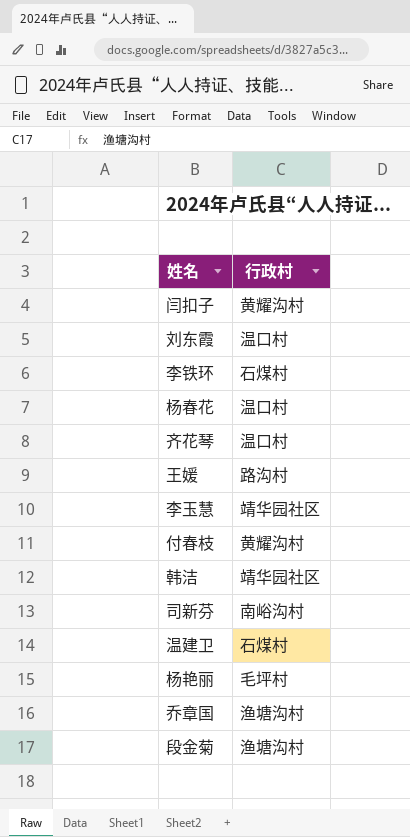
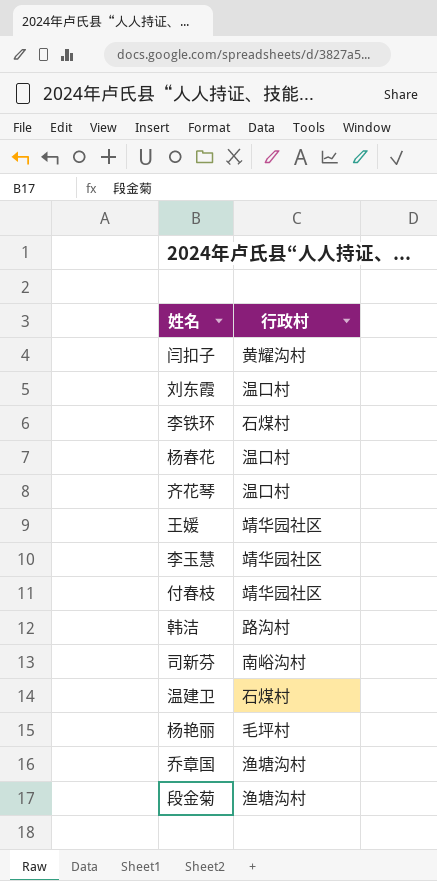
王媛 | 行政村: 路沟村 -> 靖华园社区
付春枝 | 行政村: 黄耀沟村 -> 靖华园社区
韩洁 | 行政村: 靖华园社区 -> 路沟村

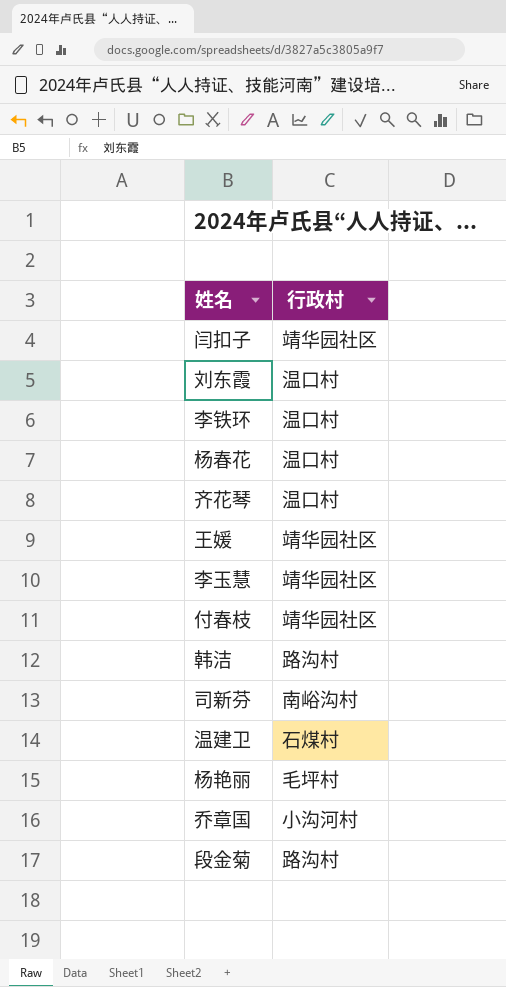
闫扣子 | 行政村: 黄耀沟村 -> 靖华园社区
李铁环 | 行政村: 石煤村 -> 温口村
乔章国 | 行政村: 渔塘沟村 -> 小沟河村
段金菊 | 行政村: 渔塘沟村 -> 路沟村

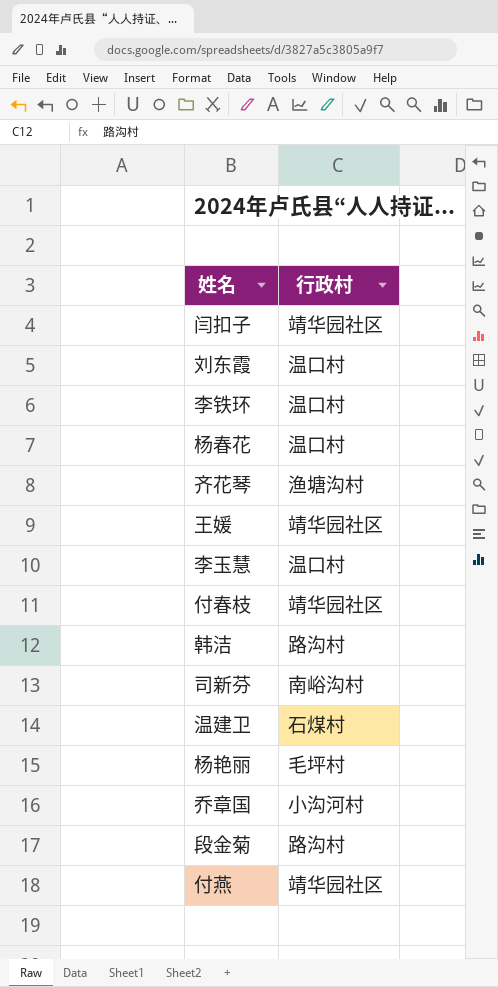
齐花琴 | 行政村: 温口村 -> 渔塘沟村
李玉慧 | 行政村: 靖华园社区 -> 温口村
row 付燕: none -> 靖华园社区

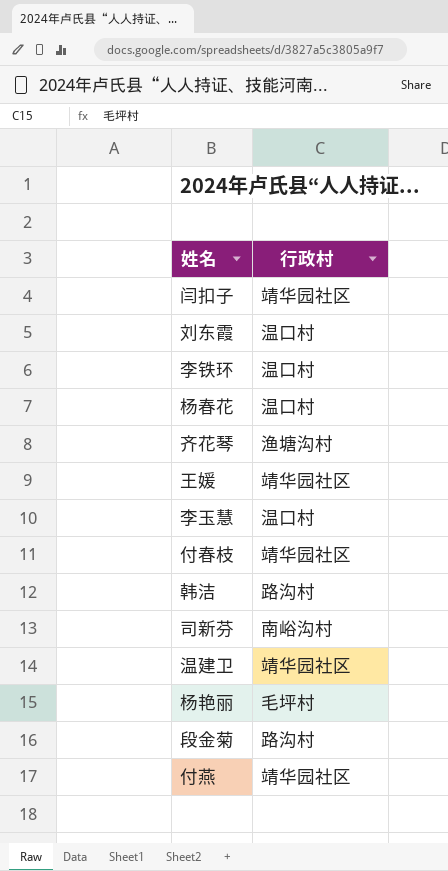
row 乔章国: 小沟河村 -> none
温建卫 | 行政村: 石煤村 -> 靖华园社区

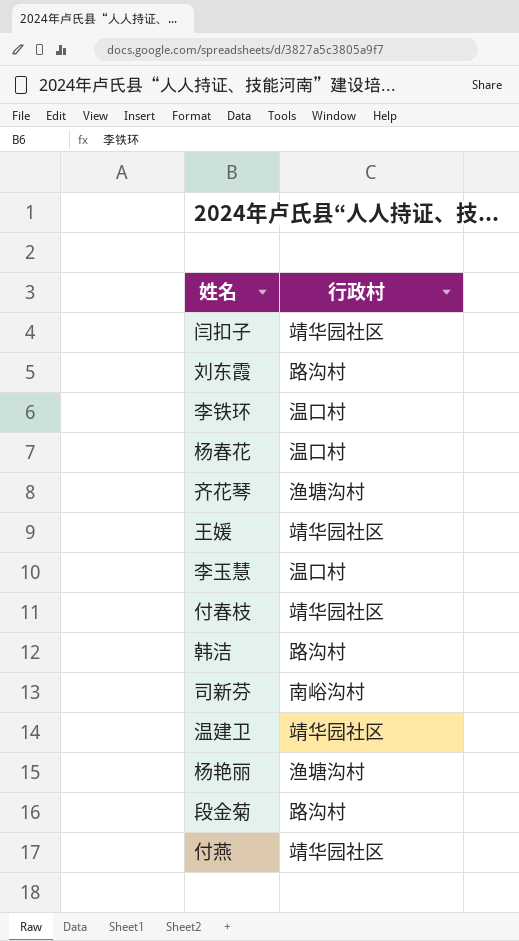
刘东霞 | 行政村: 温口村 -> 路沟村
杨艳丽 | 行政村: 毛坪村 -> 渔塘沟村

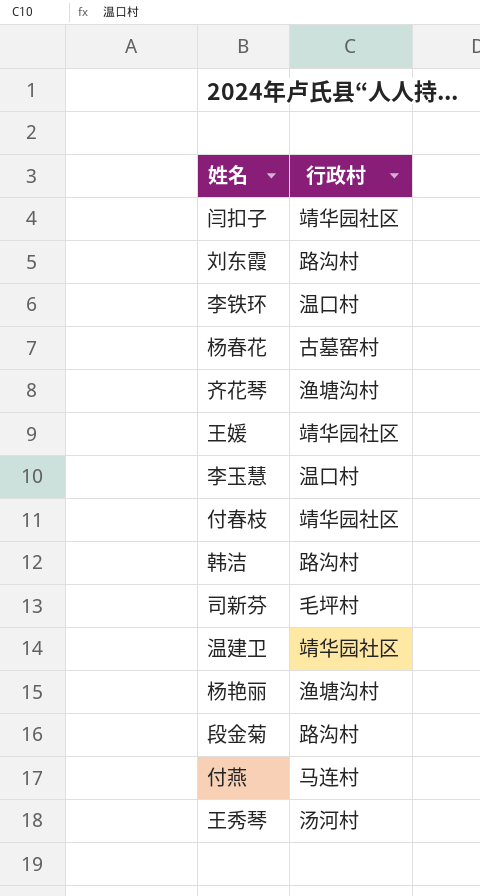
杨春花 | 行政村: 温口村 -> 古墓窑村
司新芬 | 行政村: 南峪沟村 -> 毛坪村
付燕 | 行政村: 靖华园社区 -> 马连村
row 王秀琴: none -> 汤河村

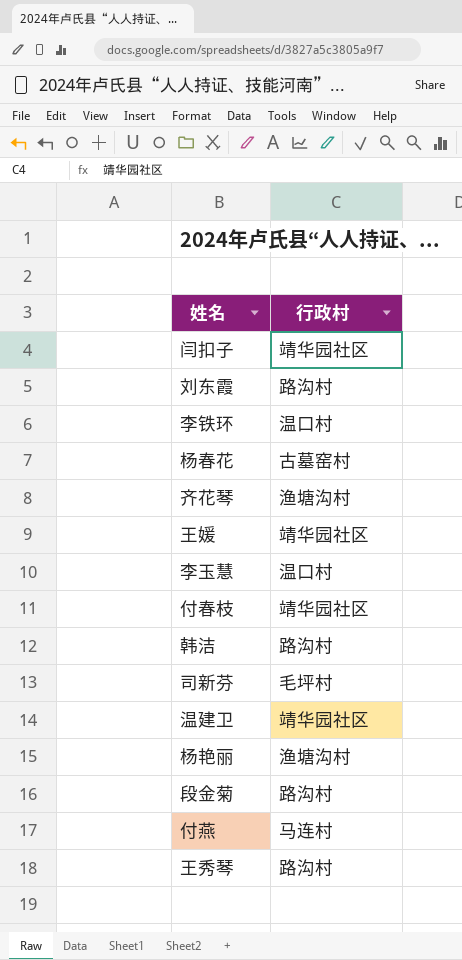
王秀琴 | 行政村: 汤河村 -> 路沟村

